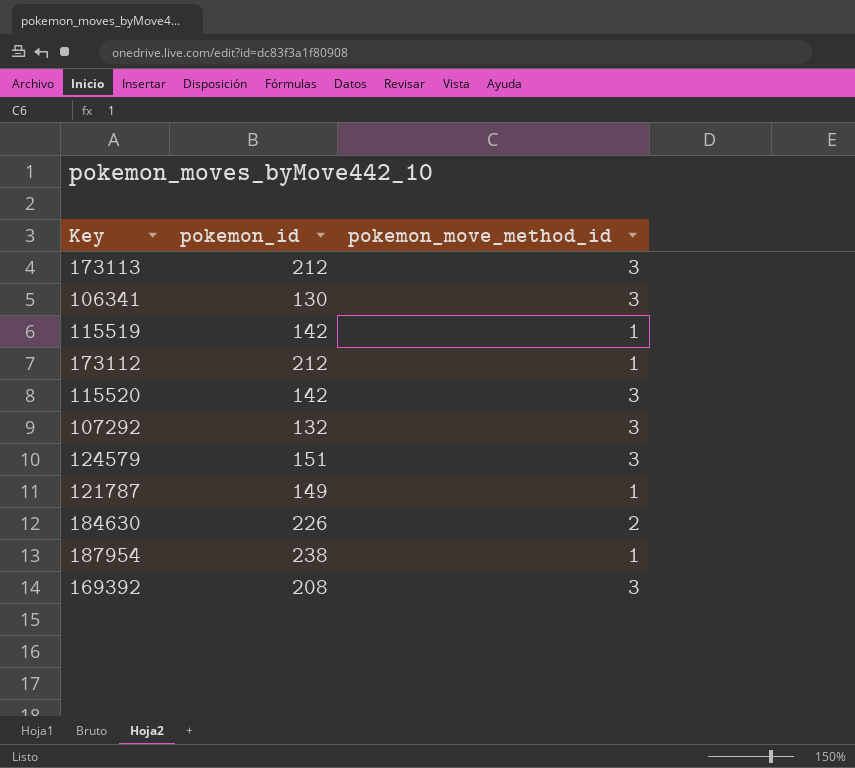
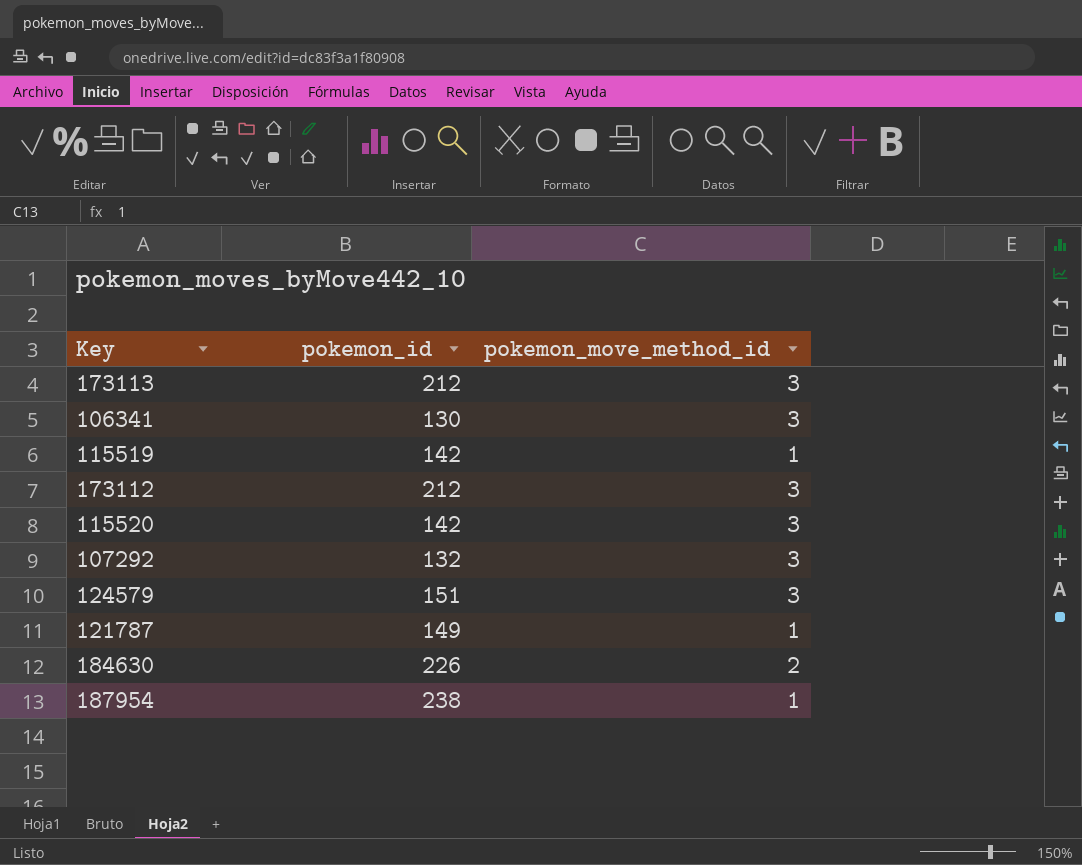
row 169392: 208 | 3 -> none
173112 | pokemon_move_method_id: 1 -> 3

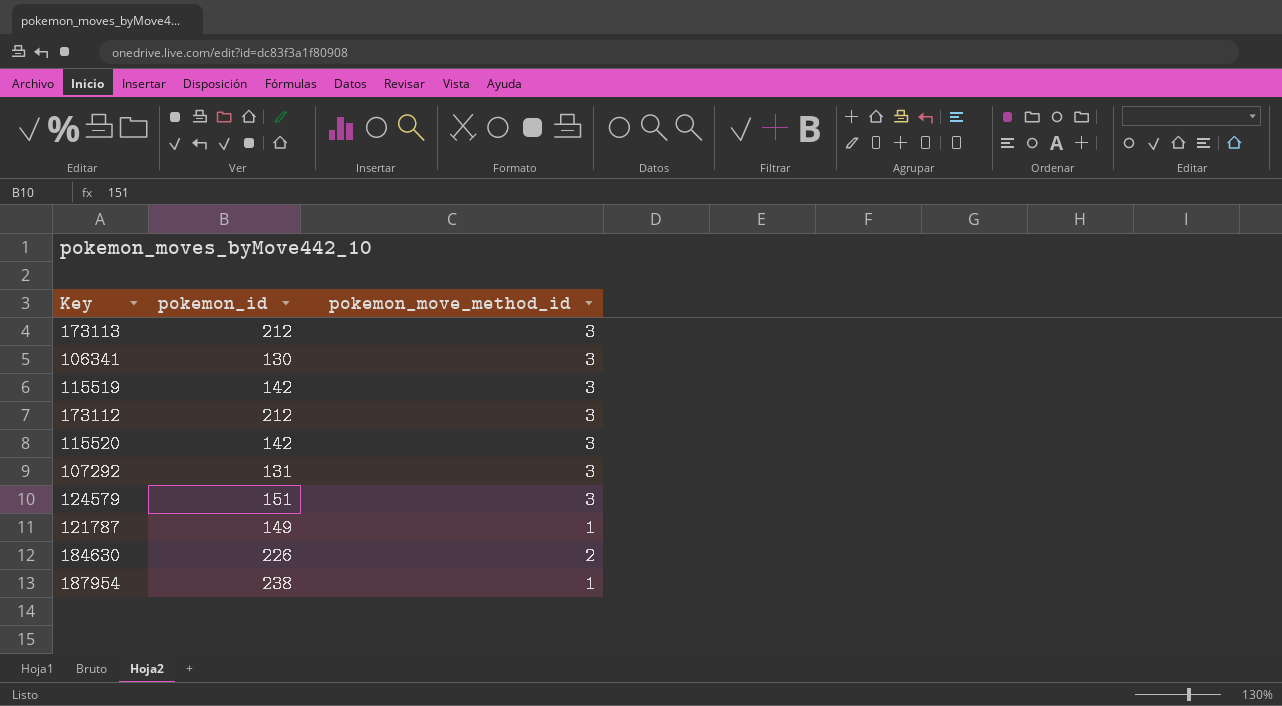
115519 | pokemon_move_method_id: 1 -> 3
107292 | pokemon_id: 132 -> 131

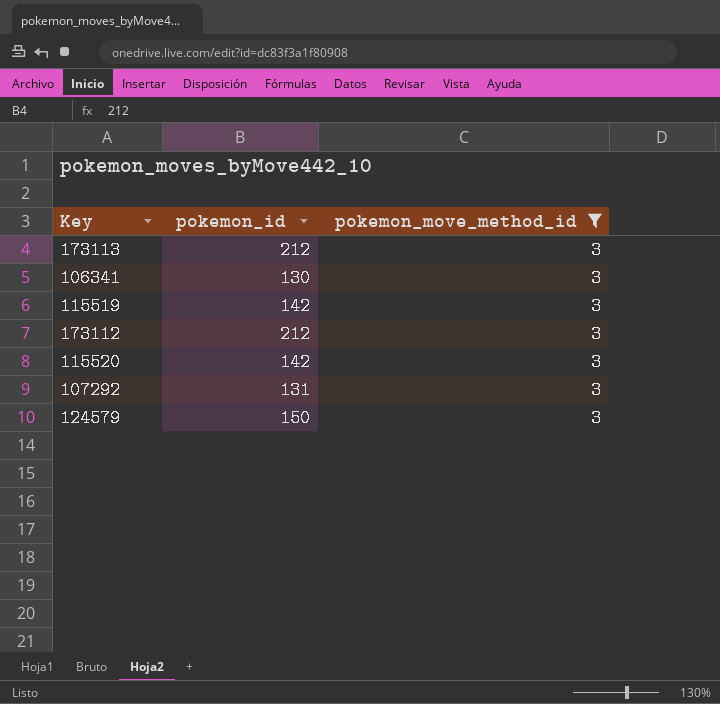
filter: none -> pokemon_move_method_id = 3
124579 | pokemon_id: 151 -> 150

